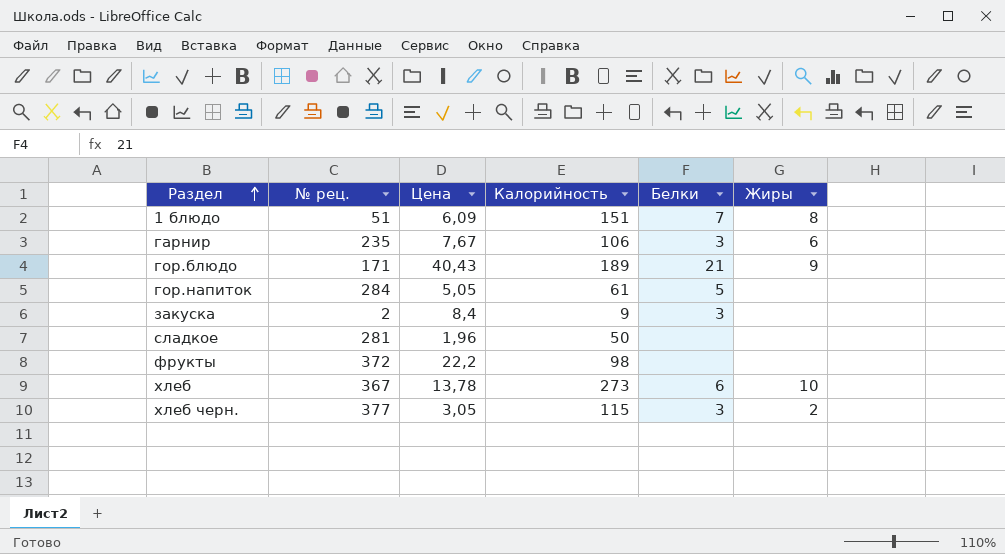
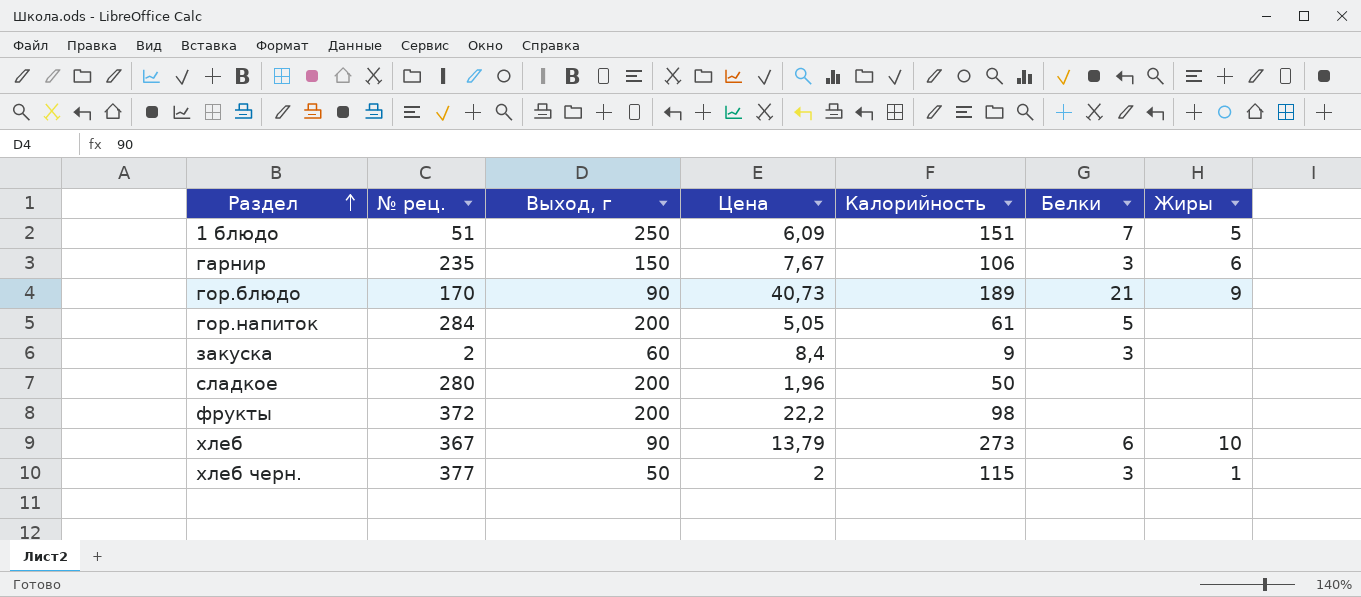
column Выход, г | position: none -> 3
1 блюдо | Жиры: 8 -> 5
гор.блюдо | № рец.: 171 -> 170
гор.блюдо | Цена: 40,43 -> 40,73
сладкое | № рец.: 281 -> 280
хлеб | Цена: 13,78 -> 13,79
хлеб черн. | Цена: 3,05 -> 2
хлеб черн. | Жиры: 2 -> 1

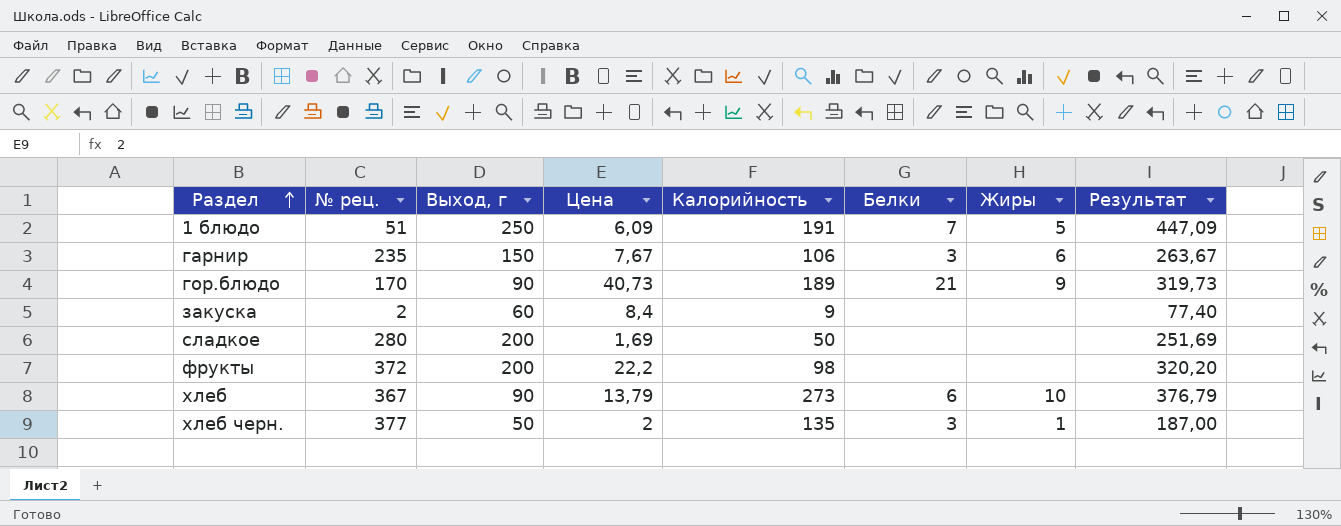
column Результат | formula: none -> [Выход, г] + [Цена] + [Калорийность]
row гор.напиток: 284 | 200 | 5,05 | 61 | 5 | none -> none
1 блюдо | Калорийность: 151 -> 191
закуска | Белки: 3 -> none
сладкое | Цена: 1,96 -> 1,69
хлеб черн. | Калорийность: 115 -> 135

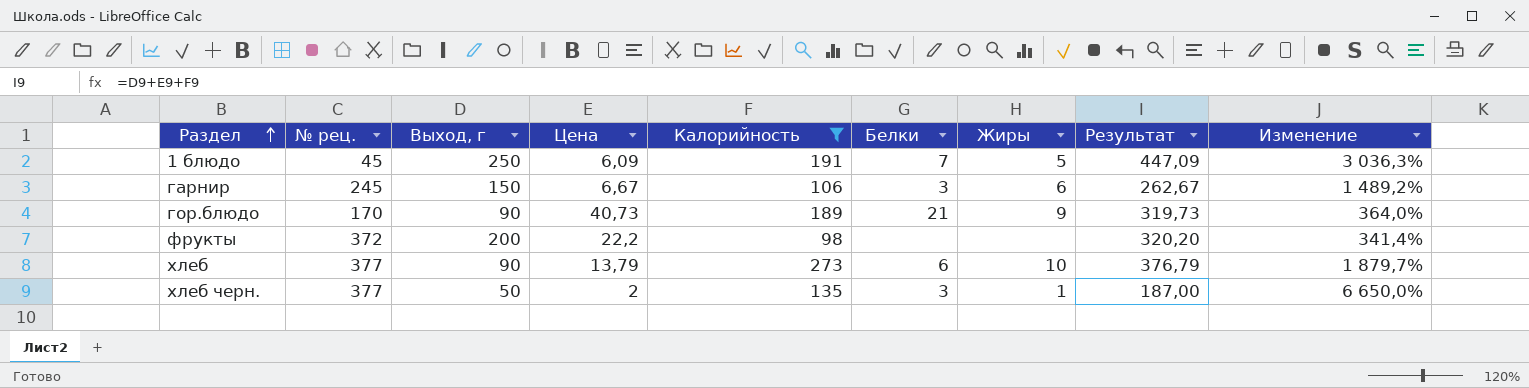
filter: none -> Калорийность >= 98
column Изменение | formula: none -> ([Калорийность] - [Цена]) / [Цена]
1 блюдо | № рец.: 51 -> 45
гарнир | № рец.: 235 -> 245
гарнир | Цена: 7,67 -> 6,67
гарнир | Результат: 263,67 -> 262,67
хлеб | № рец.: 367 -> 377

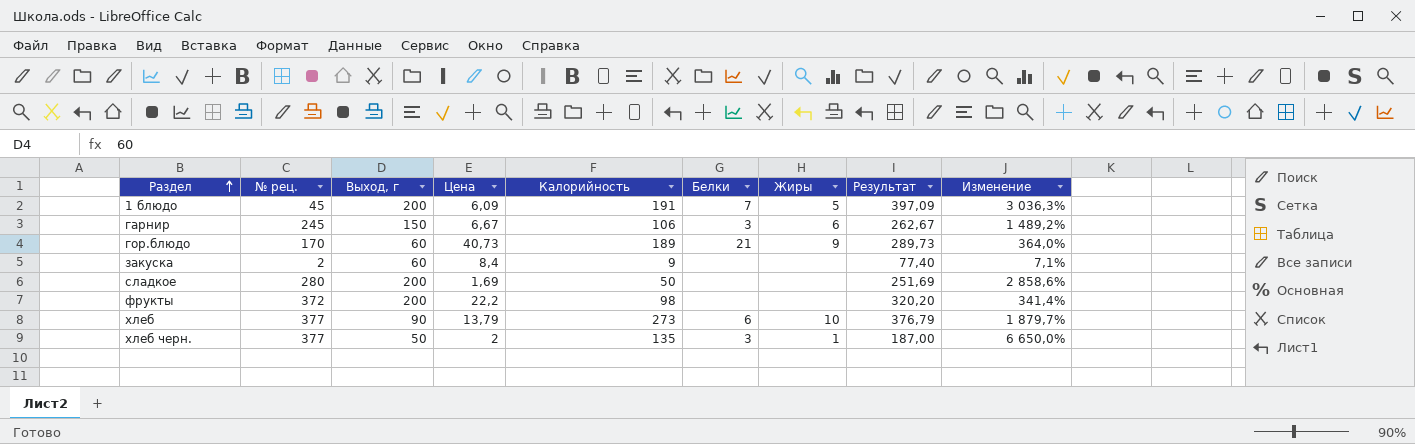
filter: Калорийность >= 98 -> none
1 блюдо | Выход, г: 250 -> 200
1 блюдо | Результат: 447,09 -> 397,09
гор.блюдо | Выход, г: 90 -> 60
гор.блюдо | Результат: 319,73 -> 289,73

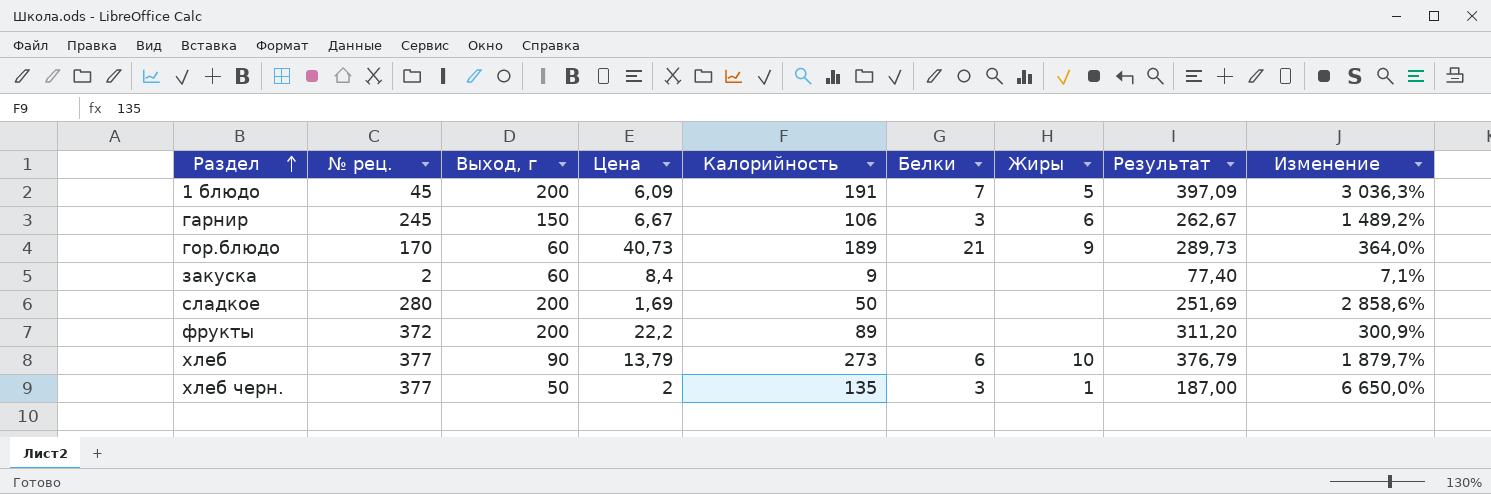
фрукты | Калорийность: 98 -> 89
фрукты | Результат: 320,20 -> 311,20
фрукты | Изменение: 341,4% -> 300,9%

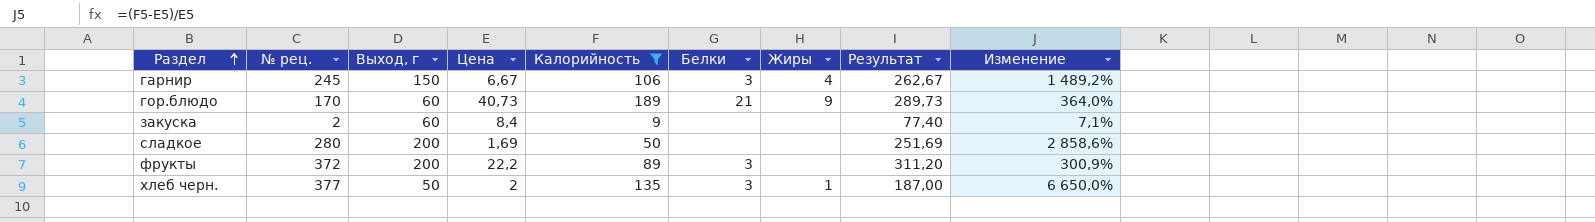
filter: none -> Калорийность <= 189
гарнир | Жиры: 6 -> 4
фрукты | Белки: none -> 3

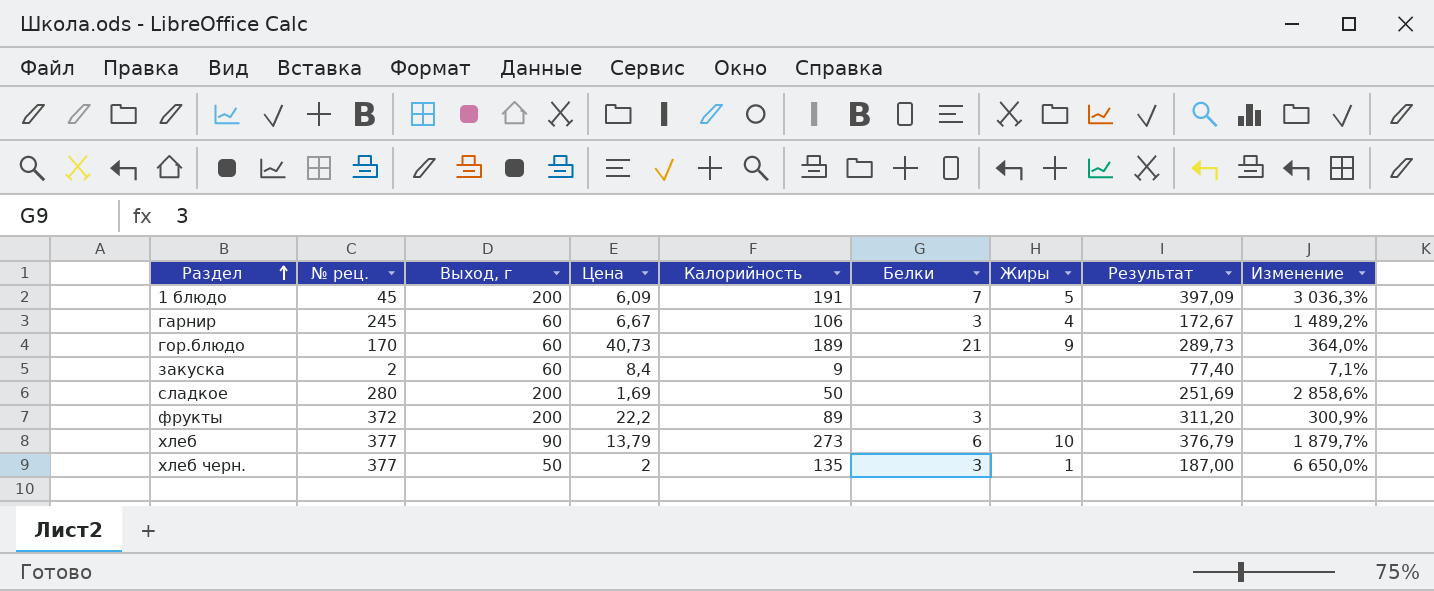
filter: Калорийность <= 189 -> none
гарнир | Выход, г: 150 -> 60
гарнир | Результат: 262,67 -> 172,67

